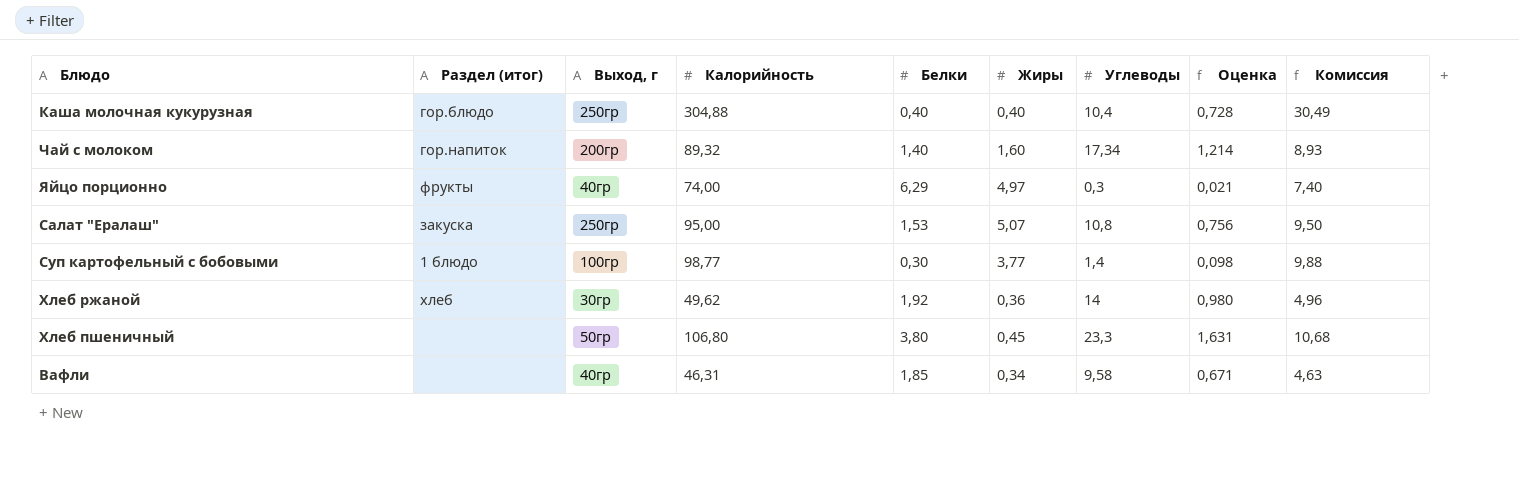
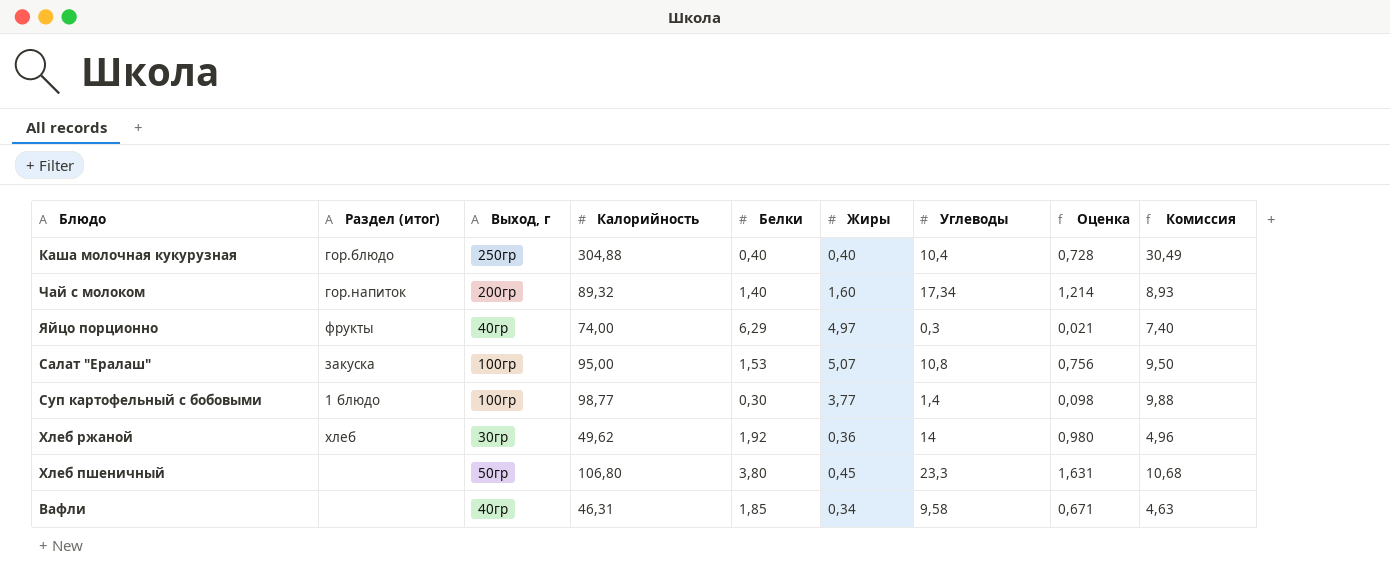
Салат "Ералаш" | Выход, г: 250гр -> 100гр

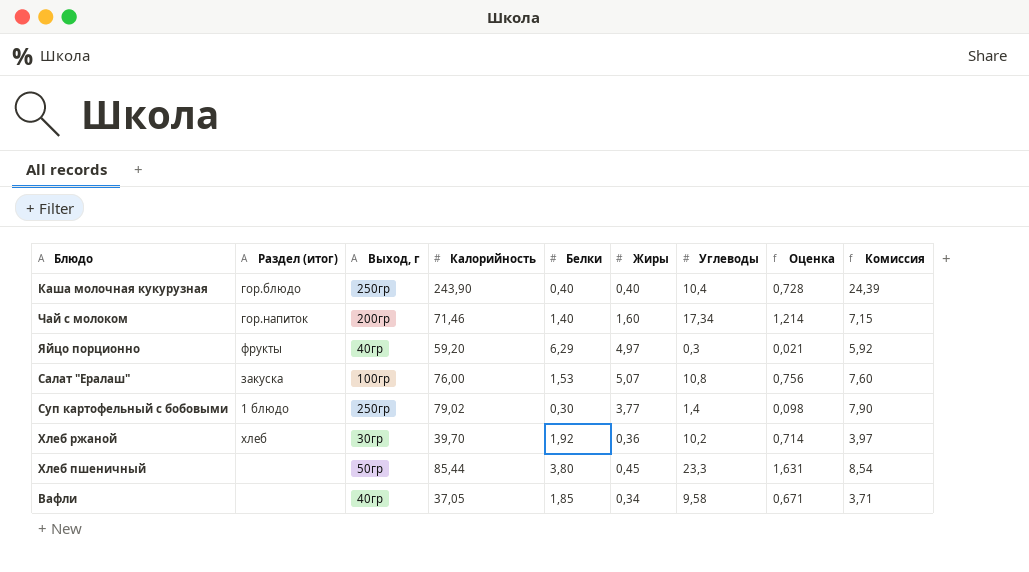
Каша молочная кукурузная | Калорийность: 304,88 -> 243,90
Каша молочная кукурузная | Комиссия: 30,49 -> 24,39
Чай с молоком | Калорийность: 89,32 -> 71,46
Чай с молоком | Комиссия: 8,93 -> 7,15
Яйцо порционно | Калорийность: 74,00 -> 59,20
Яйцо порционно | Комиссия: 7,40 -> 5,92
Салат "Ералаш" | Калорийность: 95,00 -> 76,00
Салат "Ералаш" | Комиссия: 9,50 -> 7,60
Суп картофельный с бобовыми | Выход, г: 100гр -> 250гр
Суп картофельный с бобовыми | Калорийность: 98,77 -> 79,02
Суп картофельный с бобовыми | Комиссия: 9,88 -> 7,90
Хлеб ржаной | Калорийность: 49,62 -> 39,70
Хлеб ржаной | Углеводы: 14 -> 10,2
Хлеб ржаной | Оценка: 0,980 -> 0,714
Хлеб ржаной | Комиссия: 4,96 -> 3,97
Хлеб пшеничный | Калорийность: 106,80 -> 85,44
Хлеб пшеничный | Комиссия: 10,68 -> 8,54
Вафли | Калорийность: 46,31 -> 37,05
Вафли | Комиссия: 4,63 -> 3,71

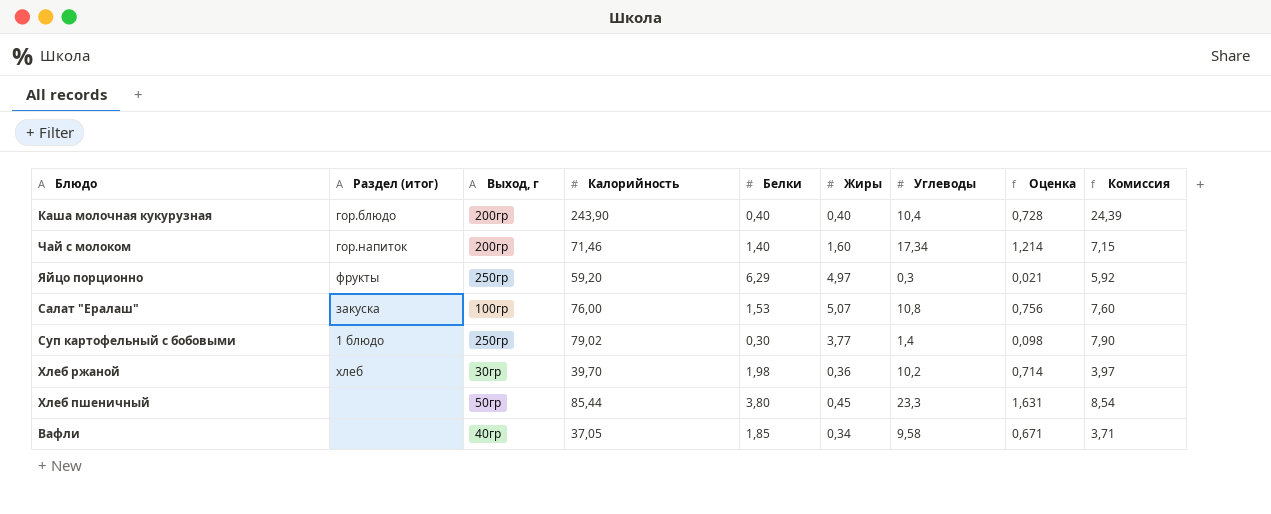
Каша молочная кукурузная | Выход, г: 250гр -> 200гр
Яйцо порционно | Выход, г: 40гр -> 250гр
Хлеб ржаной | Белки: 1,92 -> 1,98

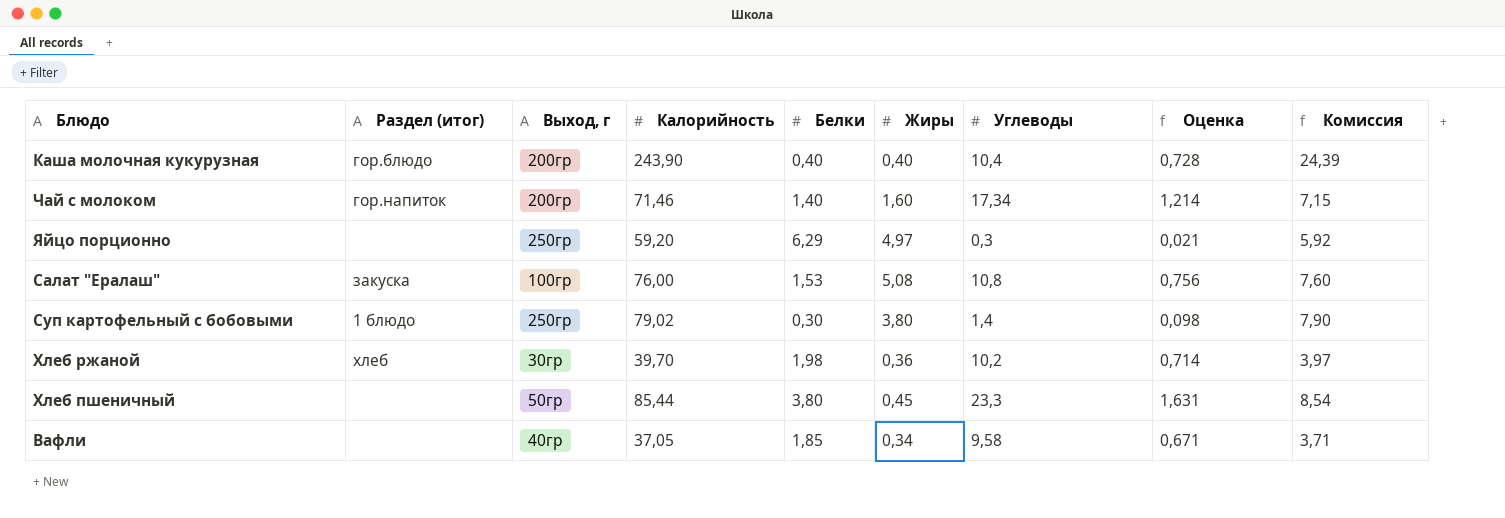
Яйцо порционно | Раздел (итог): фрукты -> none
Салат "Ералаш" | Жиры: 5,07 -> 5,08
Суп картофельный с бобовыми | Жиры: 3,77 -> 3,80

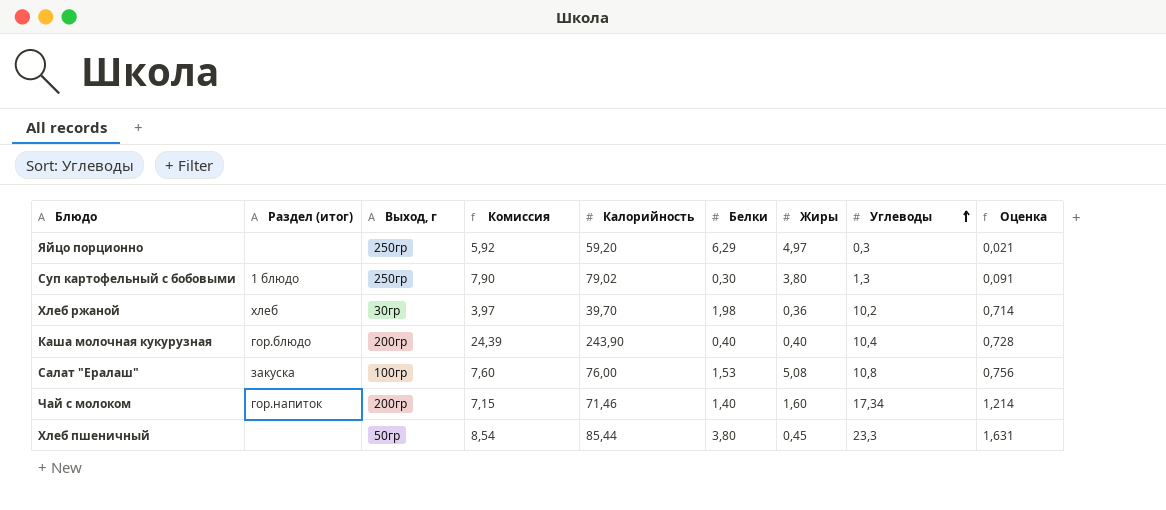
row order: none -> Углеводы ascending
column Комиссия | position: 9 -> 4
row Вафли: none | 40гр | 37,05 | 1,85 | 0,34 | 9,58 | 0,671 | 3,71 -> none
Суп картофельный с бобовыми | Углеводы: 1,4 -> 1,3
Суп картофельный с бобовыми | Оценка: 0,098 -> 0,091

